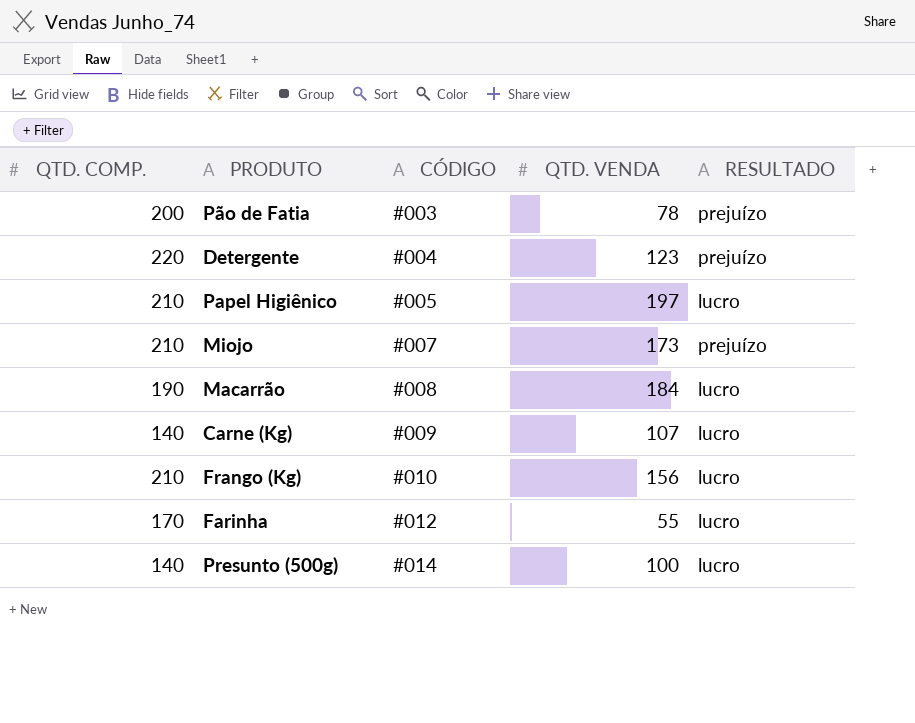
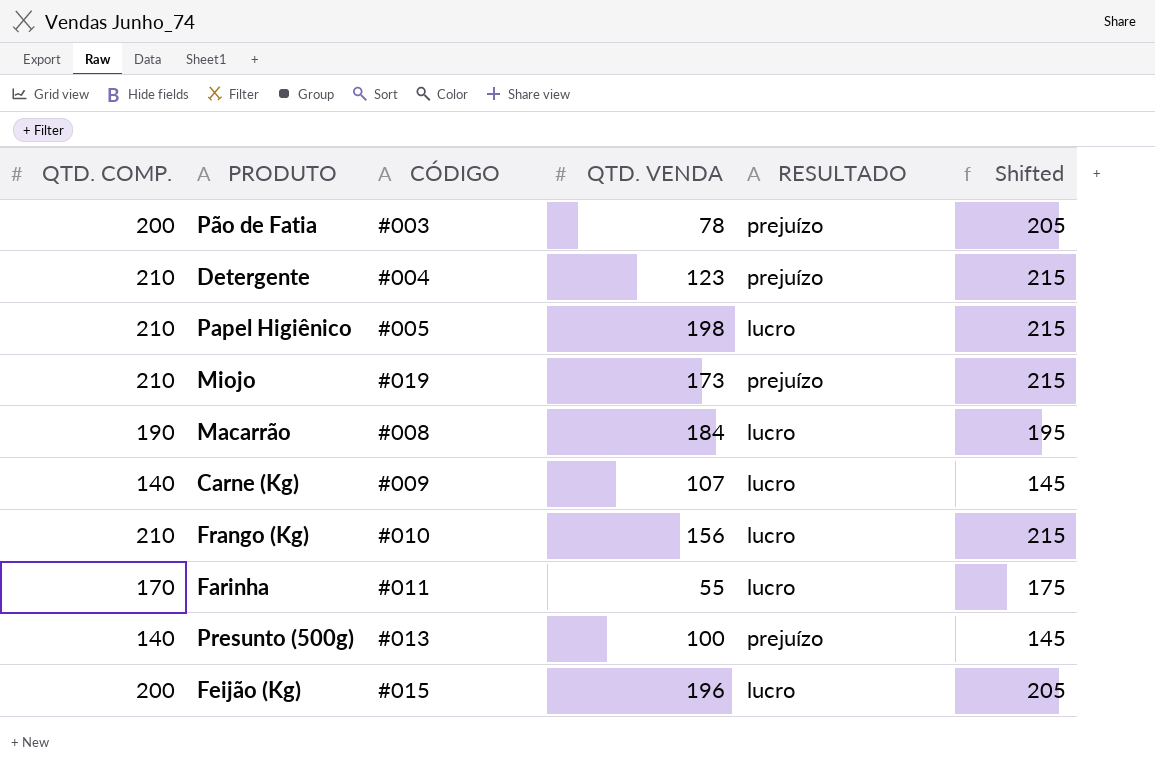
column Shifted | formula: none -> [QTD. COMP.] + 5
Detergente | QTD. COMP.: 220 -> 210
Papel Higiênico | QTD. VENDA: 197 -> 198
Miojo | CÓDIGO: #007 -> #019
Farinha | CÓDIGO: #012 -> #011
Presunto (500g) | CÓDIGO: #014 -> #013
Presunto (500g) | RESULTADO: lucro -> prejuízo
row Feijão (Kg): none -> 200 | #015 | 196 | lucro | 205

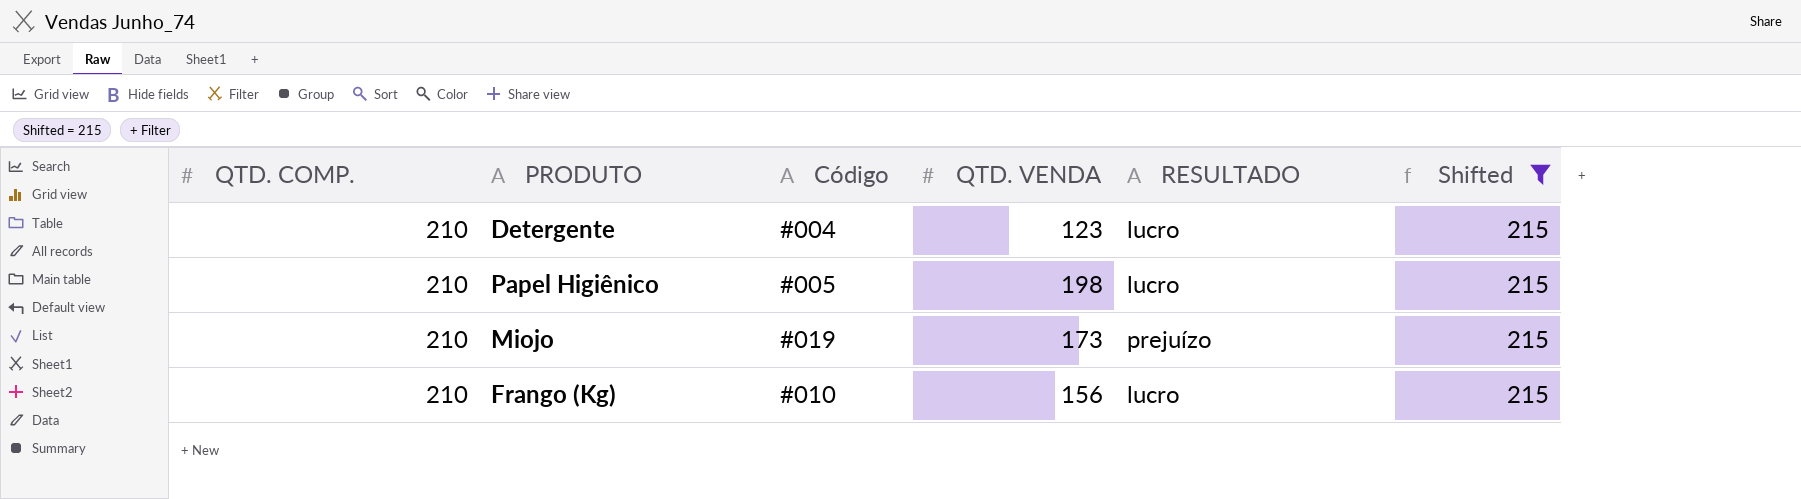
filter: none -> Shifted = 215
column name: CÓDIGO -> Código
Detergente | RESULTADO: prejuízo -> lucro

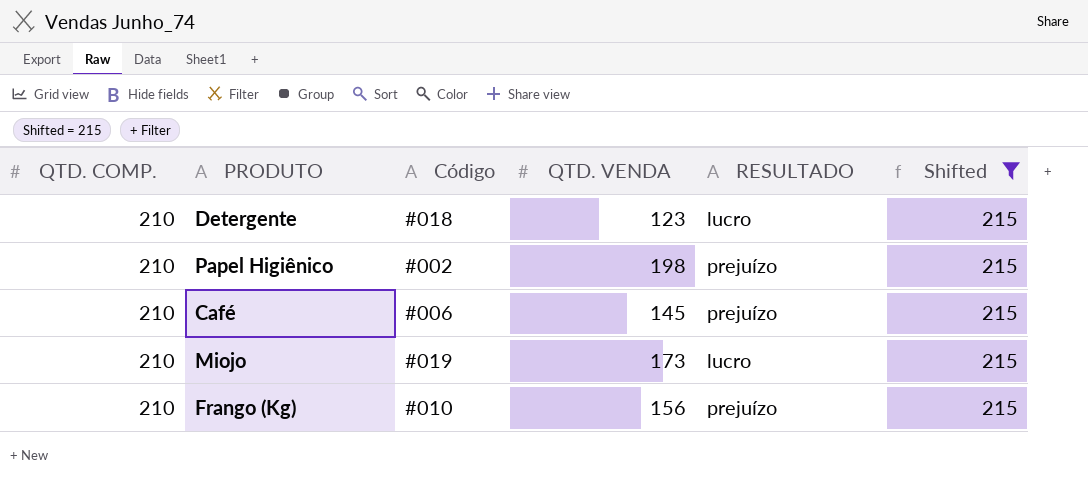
Detergente | Código: #004 -> #018
Papel Higiênico | Código: #005 -> #002
Papel Higiênico | RESULTADO: lucro -> prejuízo
row Café: none -> 210 | #006 | 145 | prejuízo | 215
Miojo | RESULTADO: prejuízo -> lucro
Frango (Kg) | RESULTADO: lucro -> prejuízo

